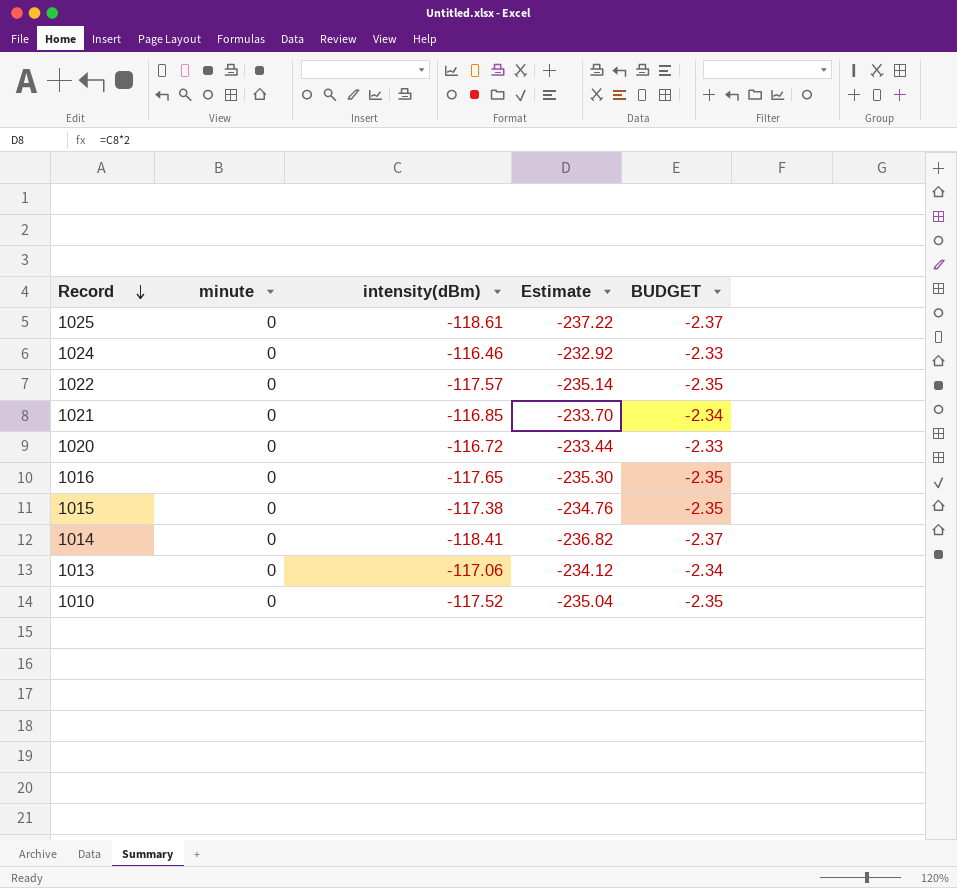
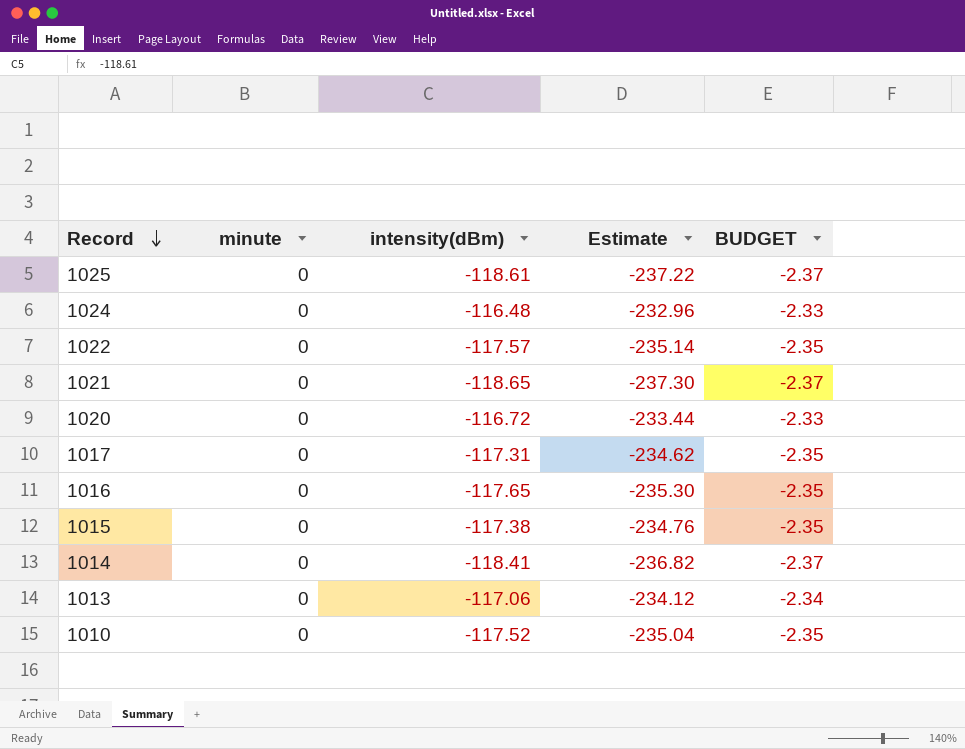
1024 | intensity(dBm): -116.46 -> -116.48
1024 | Estimate: -232.92 -> -232.96
1021 | intensity(dBm): -116.85 -> -118.65
1021 | Estimate: -233.70 -> -237.30
1021 | BUDGET: -2.34 -> -2.37
row 1017: none -> 0 | -117.31 | -234.62 | -2.35

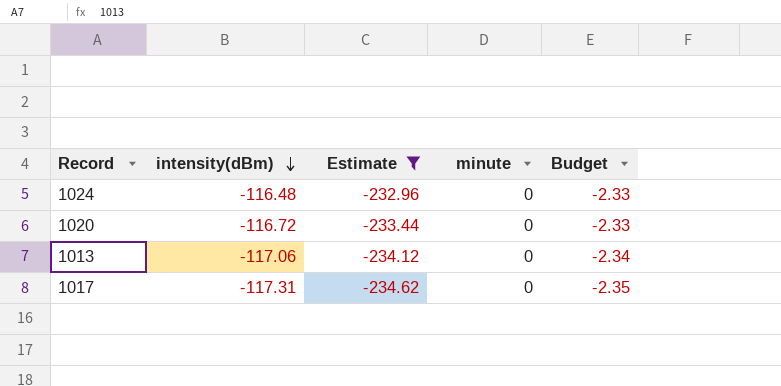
filter: none -> Estimate >= -234.62
row order: Record descending -> intensity(dBm) descending
column minute | position: 2 -> 4
column name: BUDGET -> Budget

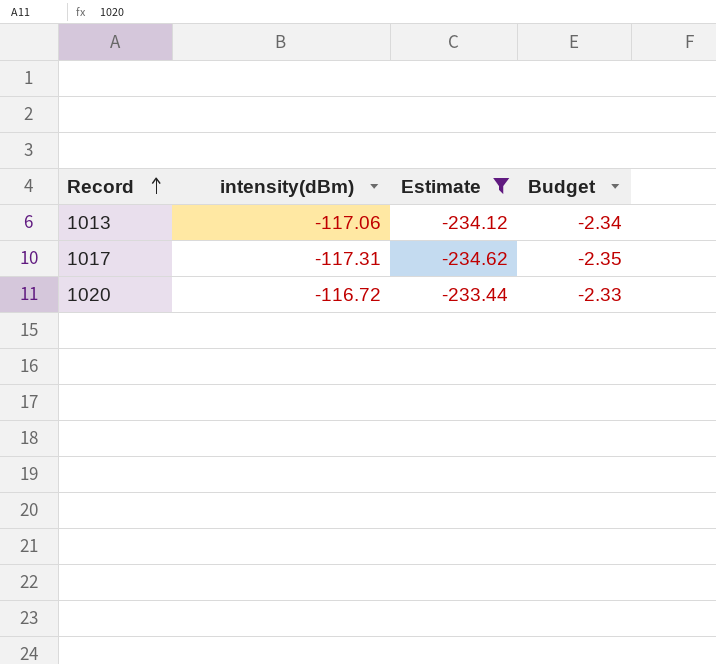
row order: intensity(dBm) descending -> Record ascending
column minute | position: 4 -> none
row 1024: -116.48 | -232.96 | 0 | -2.33 -> none

